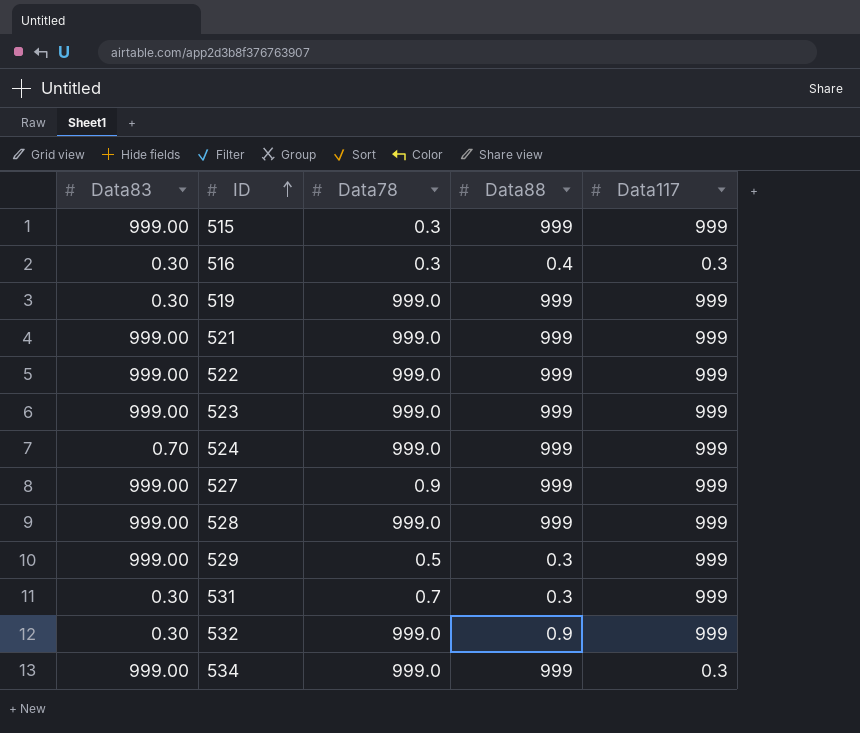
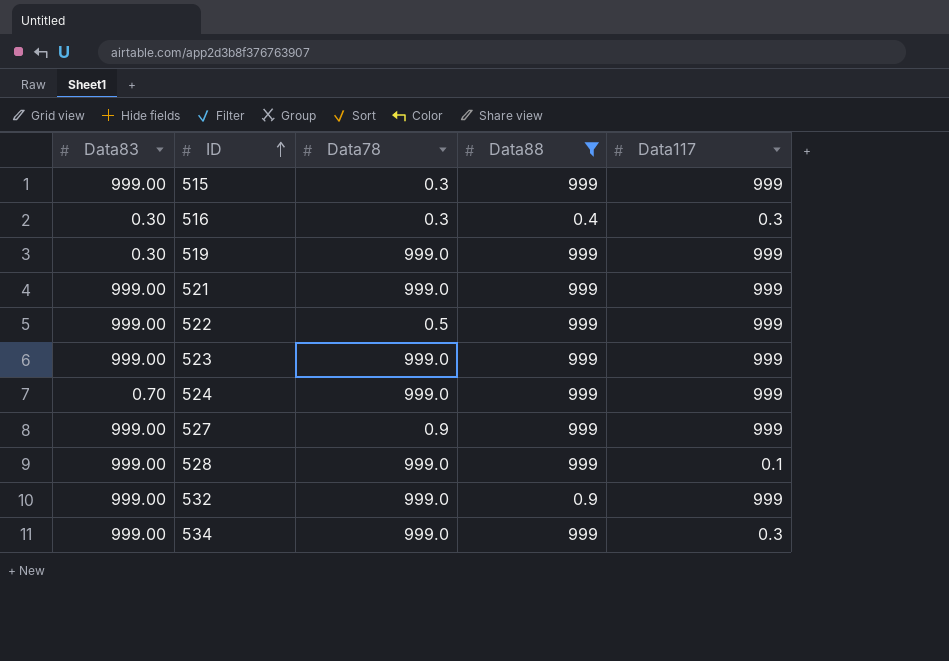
filter: none -> Data88 != 0.3
522 | Data78: 999.0 -> 0.5
528 | Data117: 999 -> 0.1
532 | Data83: 0.30 -> 999.00

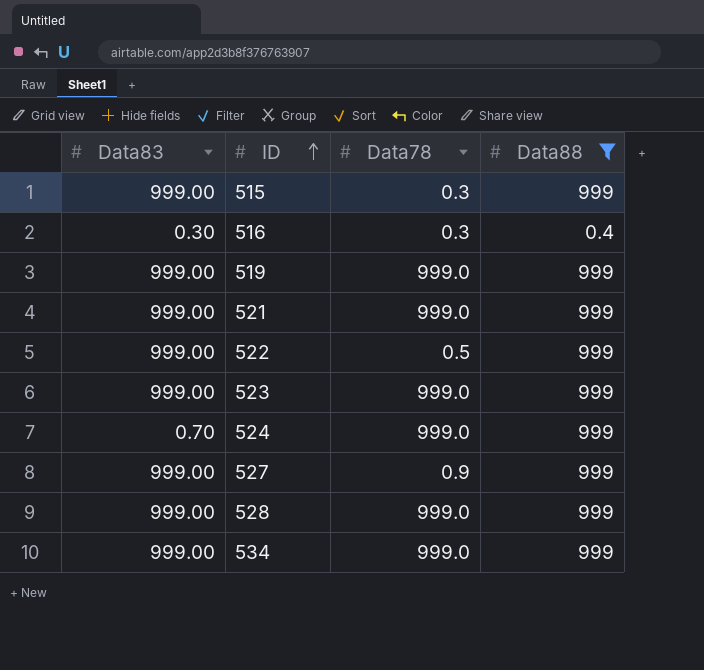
column Data117 | position: 5 -> none
row 532: 999.00 | 999.0 | 0.9 | 999 -> none
519 | Data83: 0.30 -> 999.00

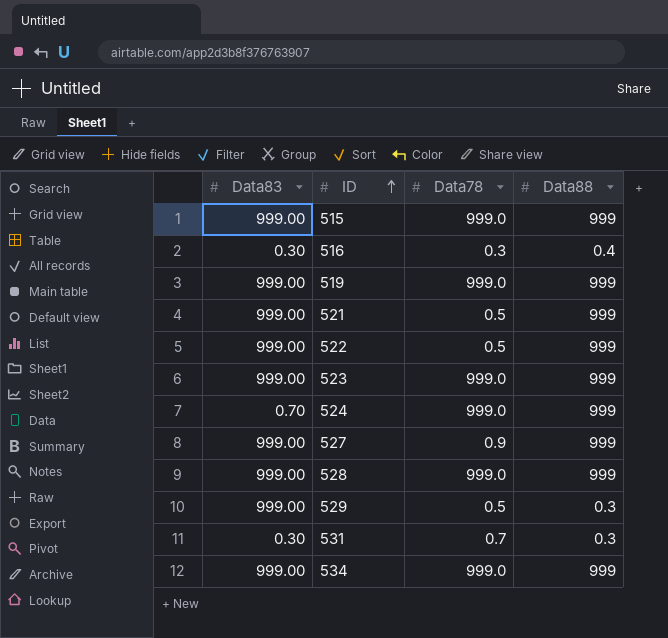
filter: Data88 != 0.3 -> none
515 | Data78: 0.3 -> 999.0
521 | Data78: 999.0 -> 0.5

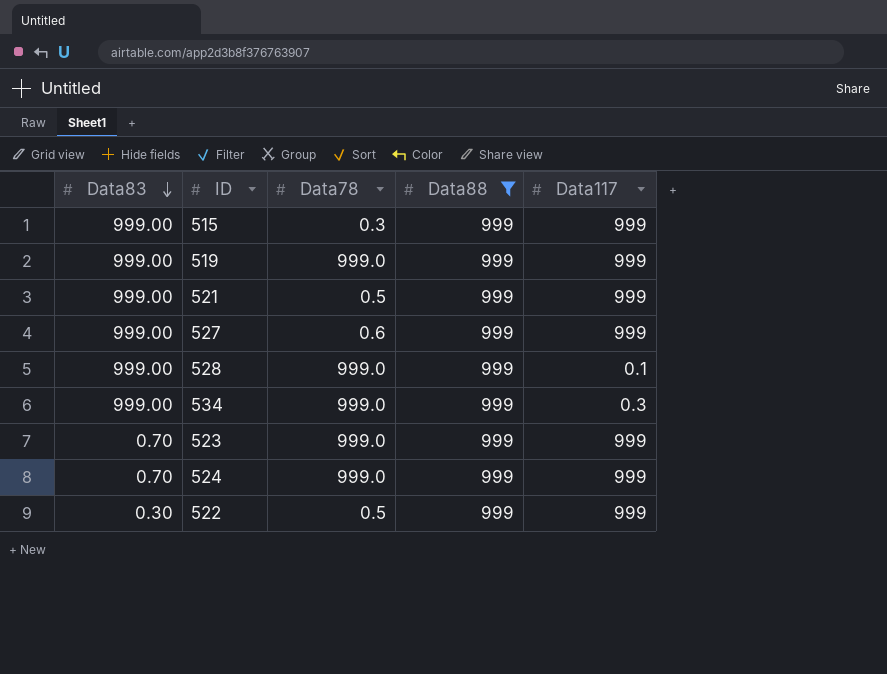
filter: none -> Data88 = 999
row order: ID ascending -> Data83 descending
column Data117 | position: none -> 5
515 | Data78: 999.0 -> 0.3
527 | Data78: 0.9 -> 0.6
523 | Data83: 999.00 -> 0.70
522 | Data83: 999.00 -> 0.30

